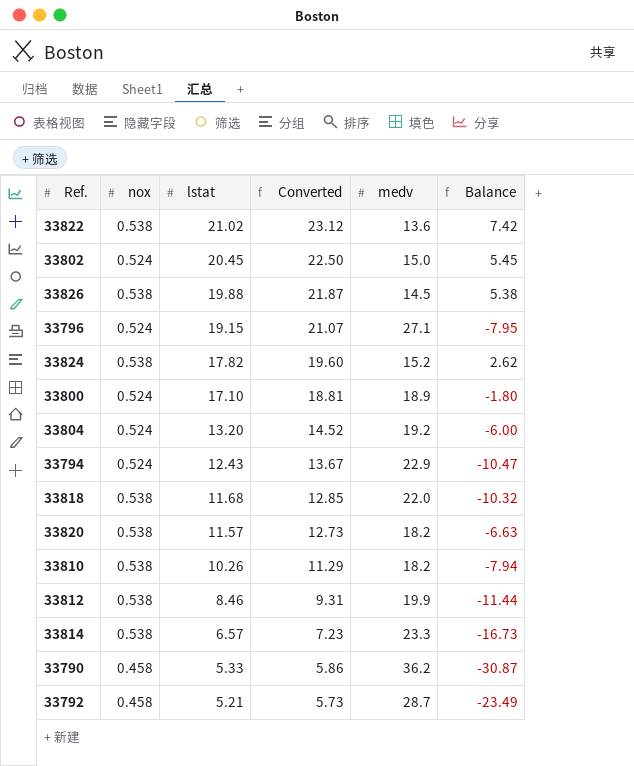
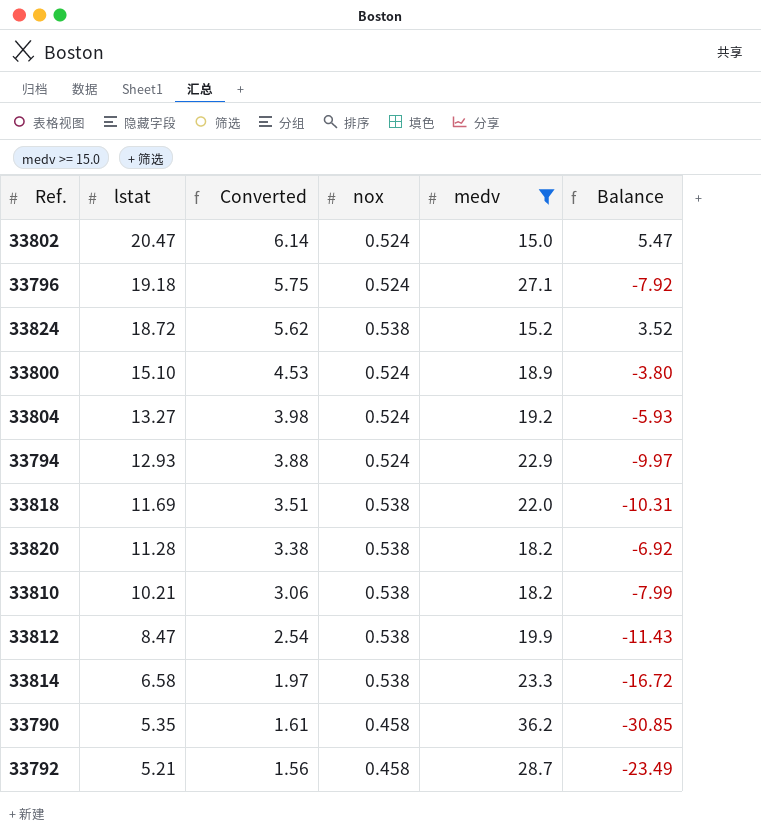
filter: none -> medv >= 15.0
column Converted | formula: [lstat] * 1.1 -> [lstat] * 0.3
column nox | position: 2 -> 4
33802 | lstat: 20.45 -> 20.47
33802 | Balance: 5.45 -> 5.47
33796 | lstat: 19.15 -> 19.18
33796 | Balance: -7.95 -> -7.92
33824 | lstat: 17.82 -> 18.72
33824 | Balance: 2.62 -> 3.52
33800 | lstat: 17.10 -> 15.10
33800 | Balance: -1.80 -> -3.80
33804 | lstat: 13.20 -> 13.27
33804 | Balance: -6.00 -> -5.93
33794 | lstat: 12.43 -> 12.93
33794 | Balance: -10.47 -> -9.97
33818 | lstat: 11.68 -> 11.69
33818 | Balance: -10.32 -> -10.31
33820 | lstat: 11.57 -> 11.28
33820 | Balance: -6.63 -> -6.92
33810 | lstat: 10.26 -> 10.21
33810 | Balance: -7.94 -> -7.99
33812 | lstat: 8.46 -> 8.47
33812 | Balance: -11.44 -> -11.43
33814 | lstat: 6.57 -> 6.58
33814 | Balance: -16.73 -> -16.72
33790 | lstat: 5.33 -> 5.35
33790 | Balance: -30.87 -> -30.85

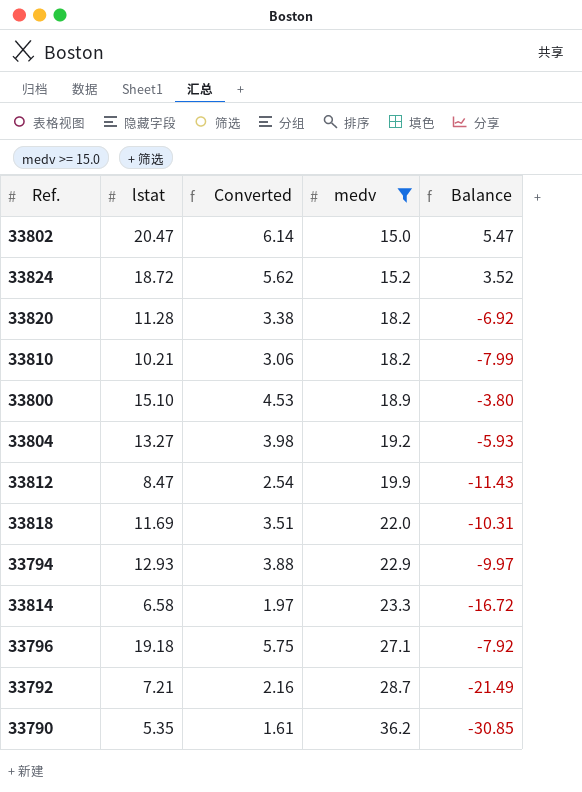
row order: lstat descending -> medv ascending
column nox | position: 4 -> none
33792 | lstat: 5.21 -> 7.21
33792 | Converted: 1.56 -> 2.16
33792 | Balance: -23.49 -> -21.49

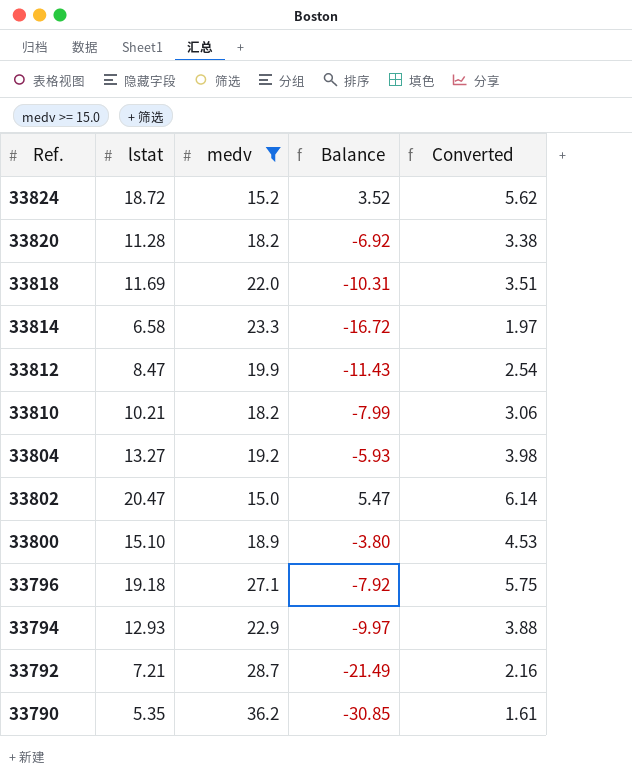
row order: medv ascending -> Ref. descending
column Converted | position: 3 -> 5

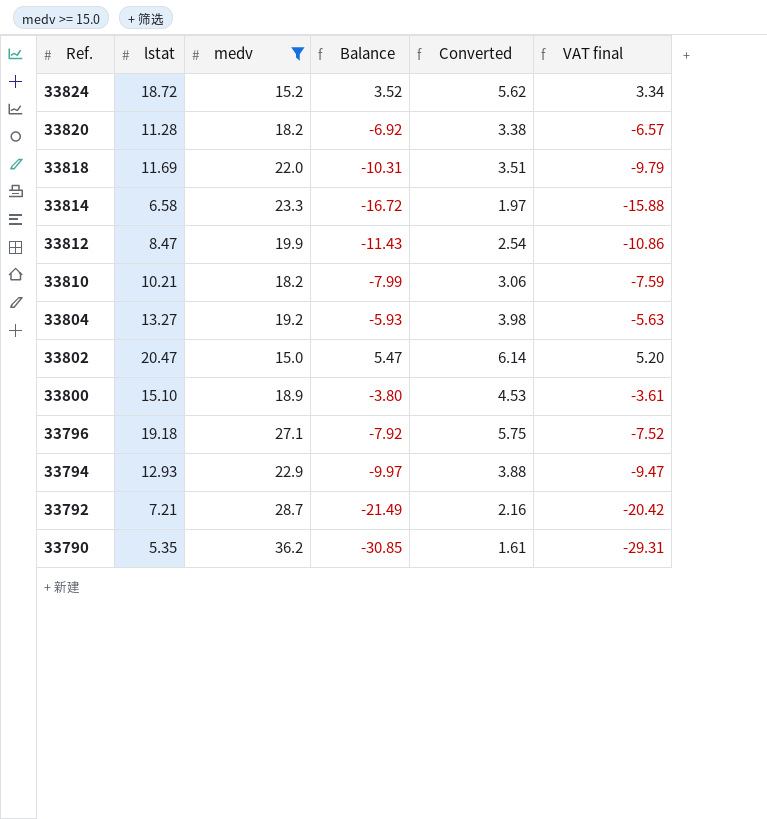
column VAT final | formula: none -> [Balance] * 0.95

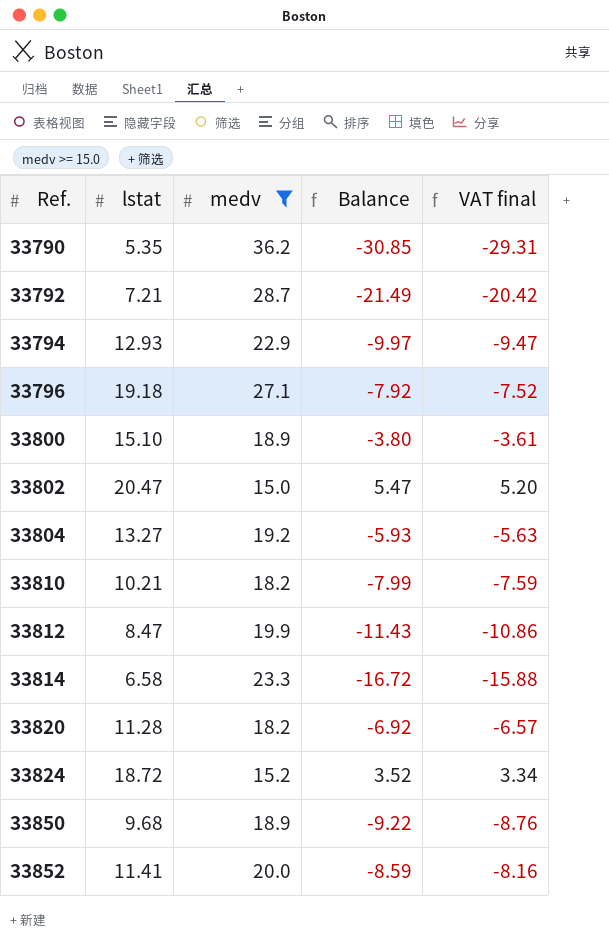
row order: Ref. descending -> Ref. ascending
column Converted | formula: [lstat] * 0.3 -> none
row 33818: 11.69 | 22.0 | -10.31 | 3.51 | -9.79 -> none
row 33850: none -> 9.68 | 18.9 | -9.22 | -8.76
row 33852: none -> 11.41 | 20.0 | -8.59 | -8.16

